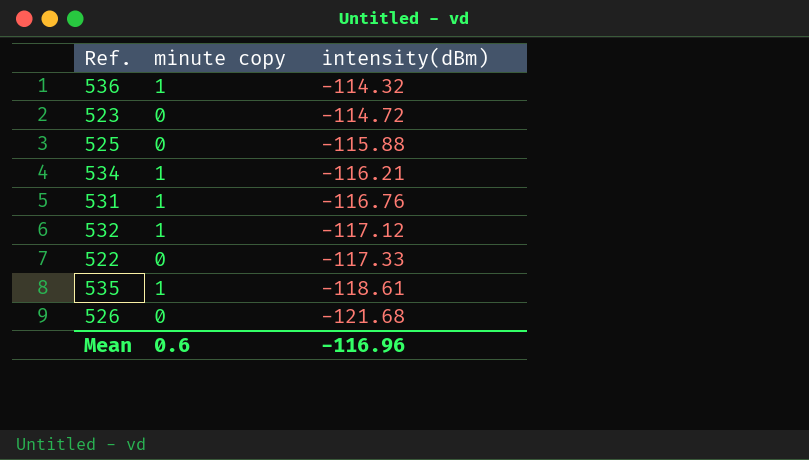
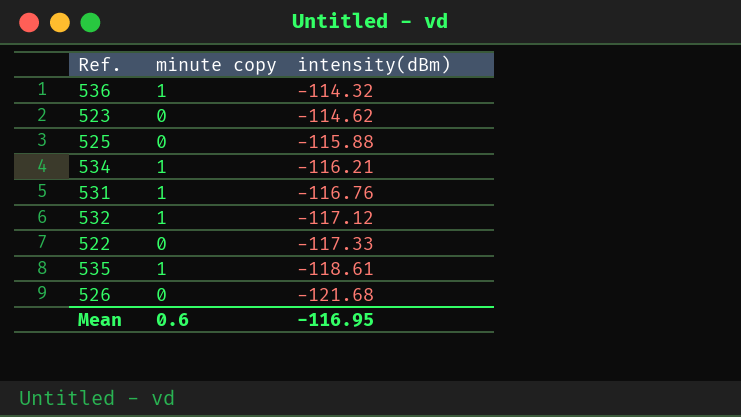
523 | intensity(dBm): -114.72 -> -114.62
Mean | intensity(dBm): -116.96 -> -116.95

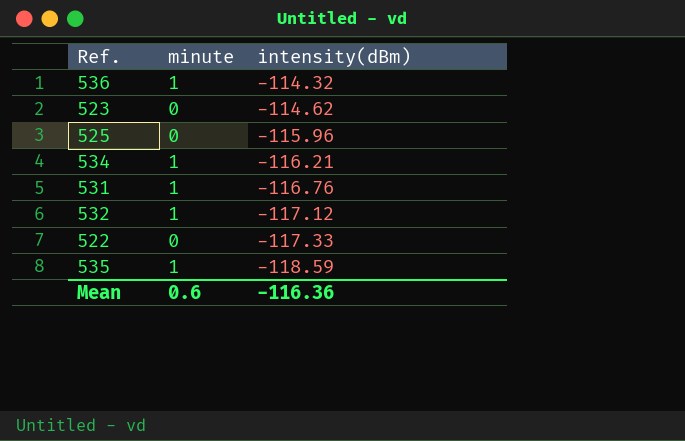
column name: minute copy -> minute
row 526: 0 | -121.68 -> none
525 | intensity(dBm): -115.88 -> -115.96
535 | intensity(dBm): -118.61 -> -118.59
Mean | intensity(dBm): -116.95 -> -116.36

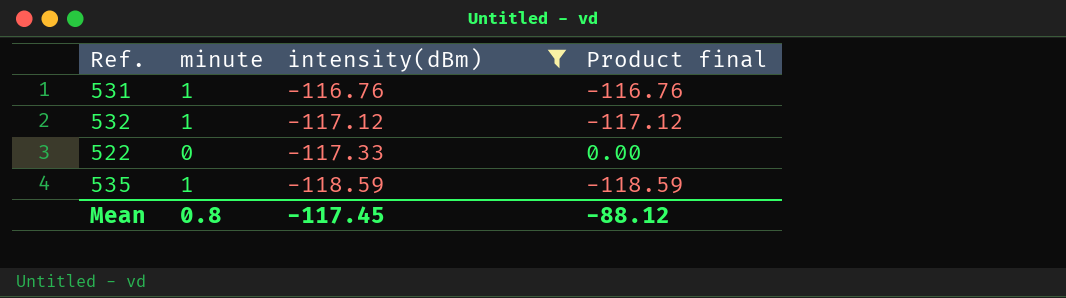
filter: none -> intensity(dBm) <= -116.76
column Product final | formula: none -> [minute] * [intensity(dBm)]
Mean | minute: 0.6 -> 0.8
Mean | intensity(dBm): -116.36 -> -117.45

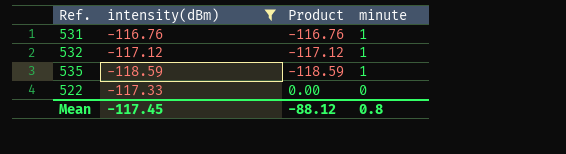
row order: intensity(dBm) descending -> minute descending
column name: Product final -> Product
column minute | position: 2 -> 4

